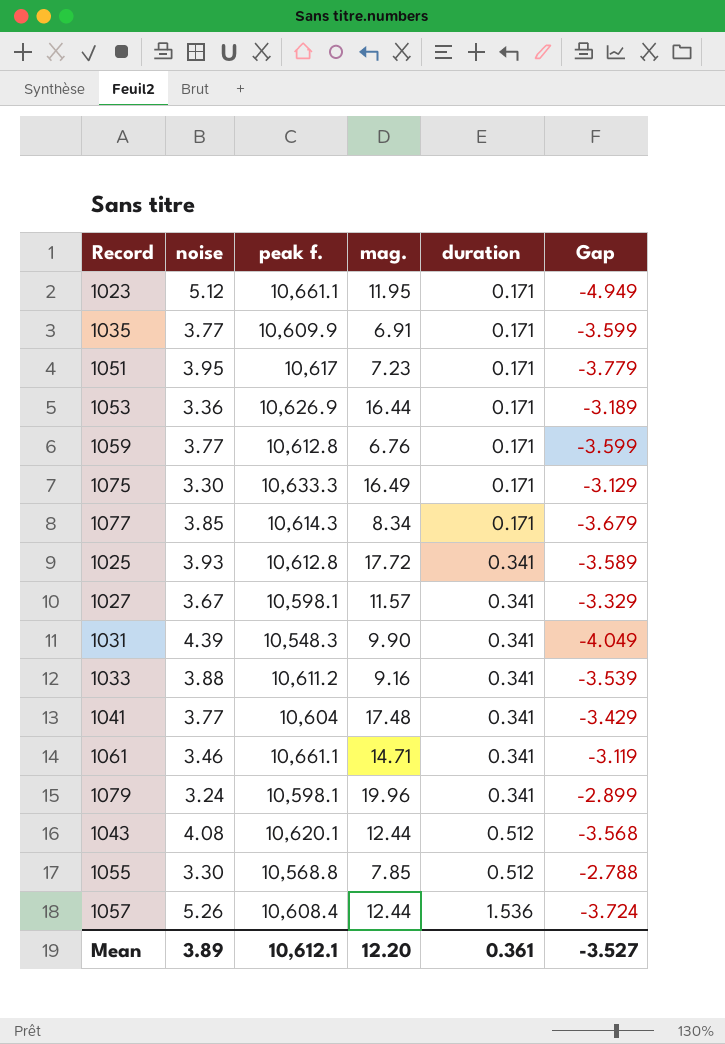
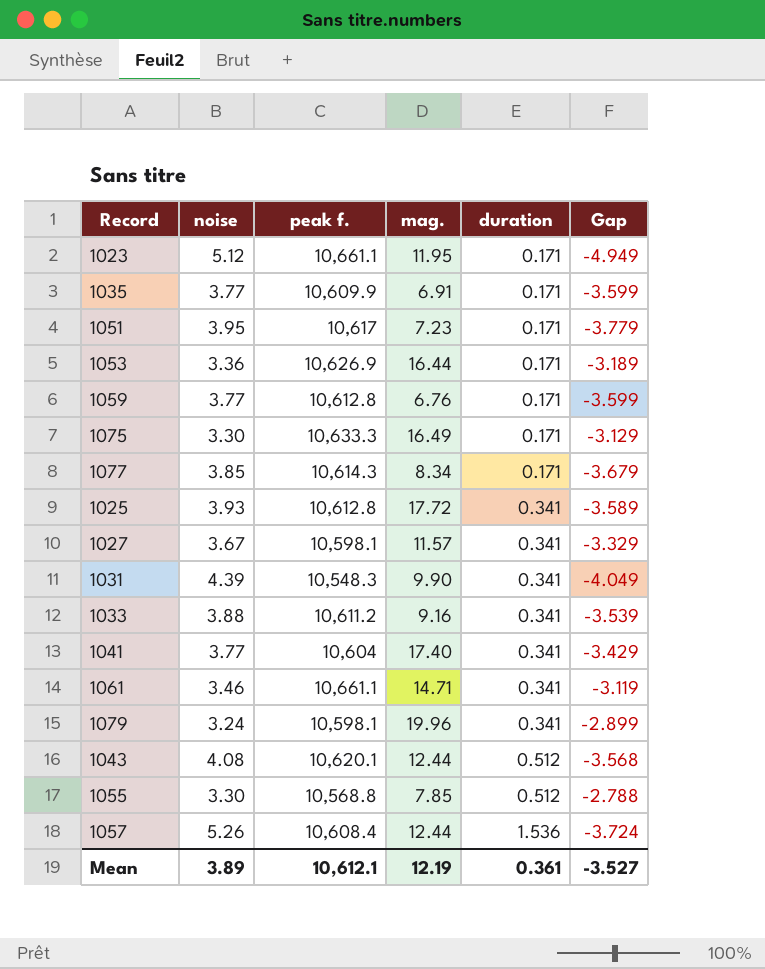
1041 | mag.: 17.48 -> 17.40
Mean | mag.: 12.20 -> 12.19

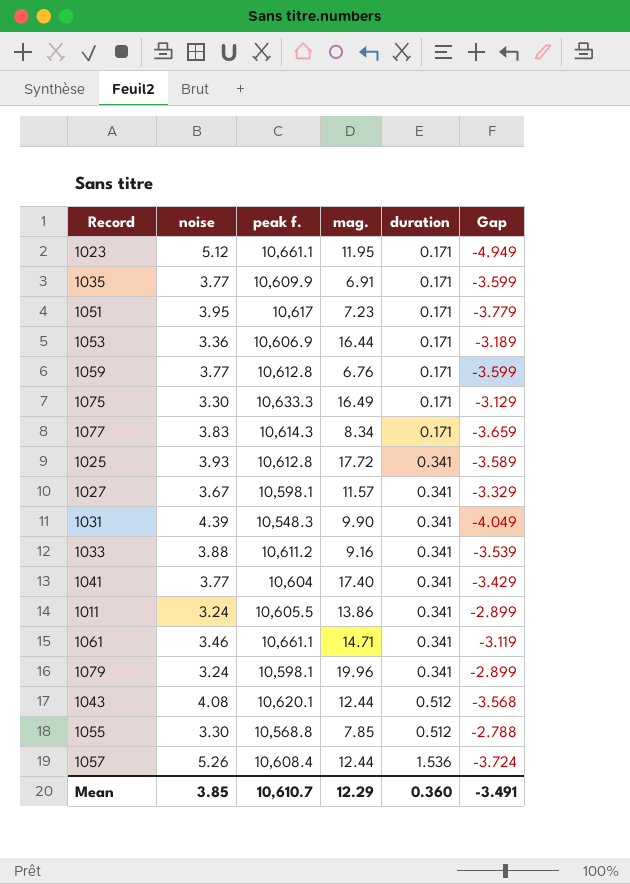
1053 | peak f.: 10,626.9 -> 10,606.9
1077 | noise: 3.85 -> 3.83
1077 | Gap: -3.679 -> -3.659
row 1011: none -> 3.24 | 10,605.5 | 13.86 | 0.341 | -2.899
Mean | noise: 3.89 -> 3.85
Mean | peak f.: 10,612.1 -> 10,610.7
Mean | mag.: 12.19 -> 12.29
Mean | duration: 0.361 -> 0.360
Mean | Gap: -3.527 -> -3.491

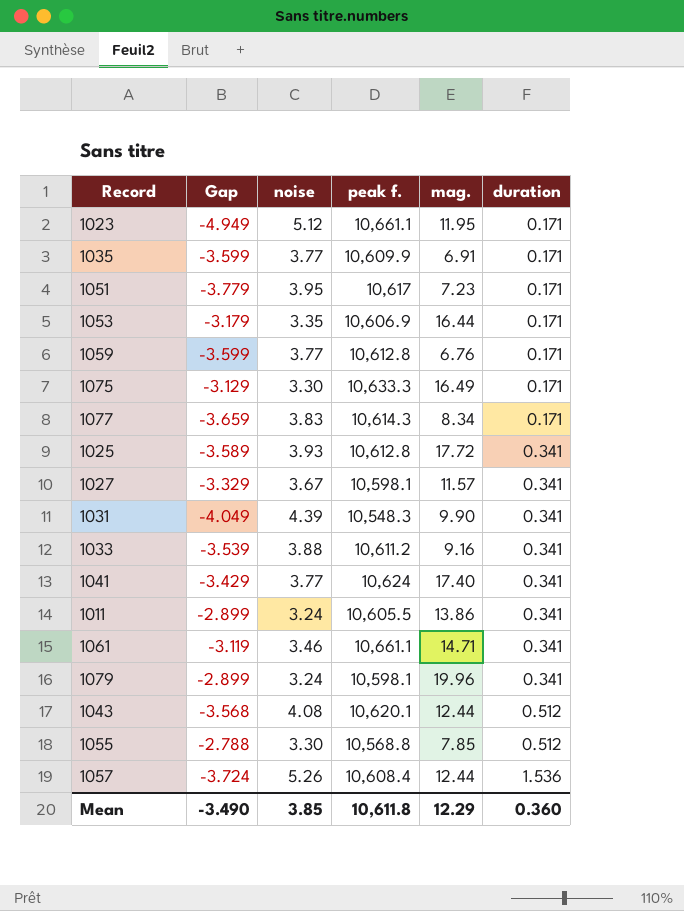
column Gap | position: 6 -> 2
1053 | Gap: -3.189 -> -3.179
1053 | noise: 3.36 -> 3.35
1041 | peak f.: 10,604 -> 10,624
Mean | Gap: -3.491 -> -3.490
Mean | peak f.: 10,610.7 -> 10,611.8

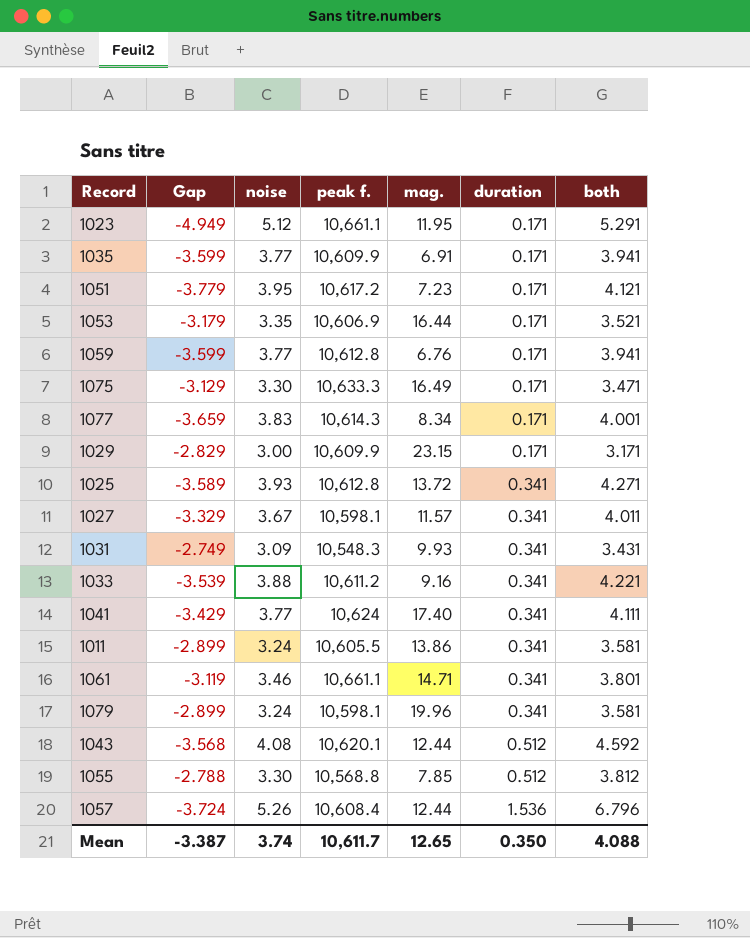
column both | formula: none -> [noise] + [duration]
1051 | peak f.: 10,617 -> 10,617.2
row 1029: none -> -2.829 | 3.00 | 10,609.9 | 23.15 | 0.171 | 3.171
1025 | mag.: 17.72 -> 13.72
1031 | Gap: -4.049 -> -2.749
1031 | noise: 4.39 -> 3.09
1031 | mag.: 9.90 -> 9.93
Mean | Gap: -3.490 -> -3.387
Mean | noise: 3.85 -> 3.74
Mean | peak f.: 10,611.8 -> 10,611.7
Mean | mag.: 12.29 -> 12.65
Mean | duration: 0.360 -> 0.350

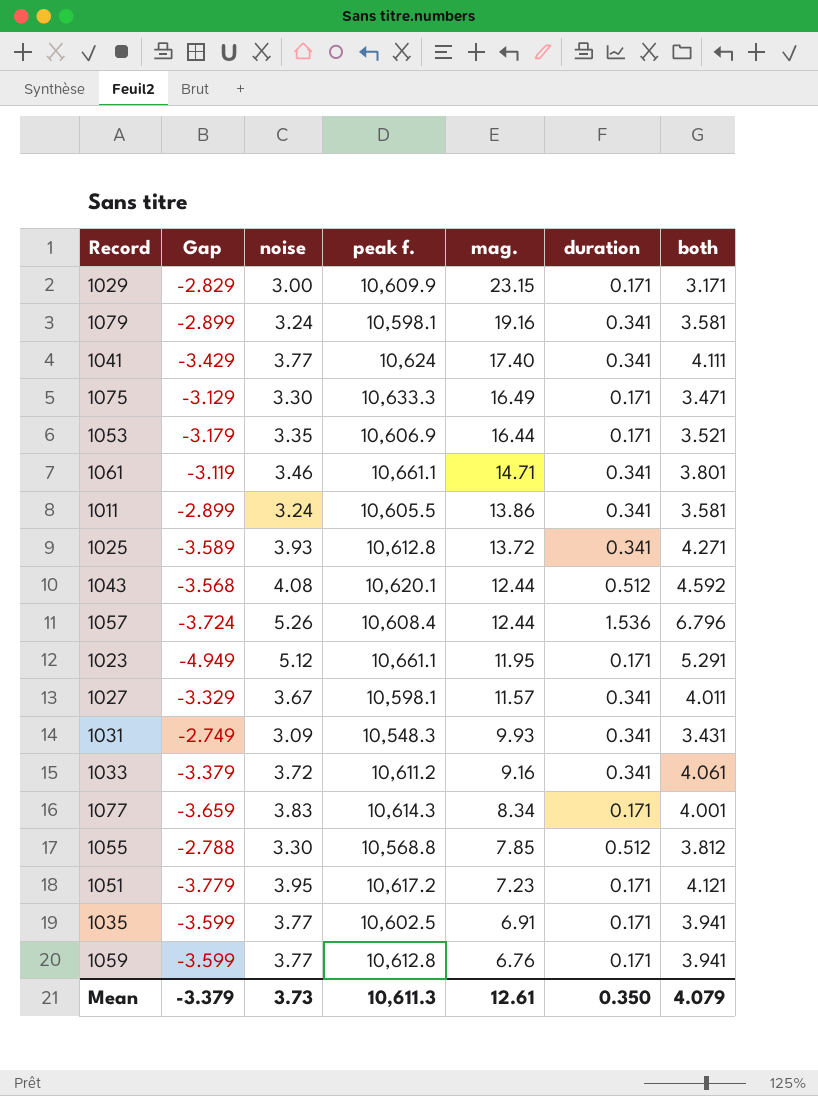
row order: duration ascending -> mag. descending
1079 | mag.: 19.96 -> 19.16
1033 | Gap: -3.539 -> -3.379
1033 | noise: 3.88 -> 3.72
1033 | both: 4.221 -> 4.061
1035 | peak f.: 10,609.9 -> 10,602.5
Mean | Gap: -3.387 -> -3.379
Mean | noise: 3.74 -> 3.73
Mean | peak f.: 10,611.7 -> 10,611.3
Mean | mag.: 12.65 -> 12.61
Mean | both: 4.088 -> 4.079

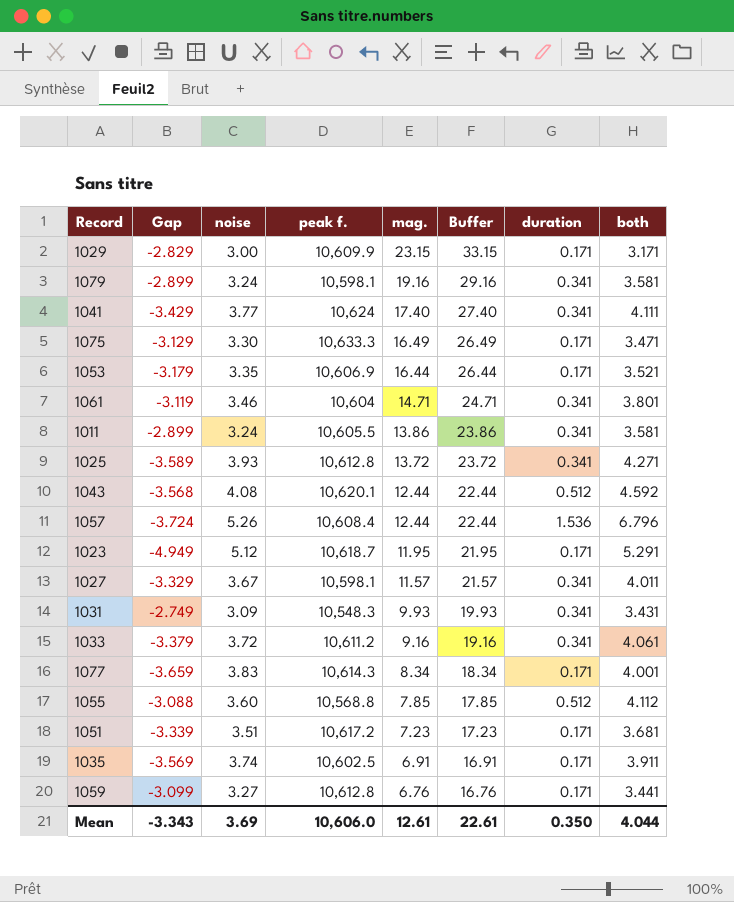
column Buffer | formula: none -> [mag.] + 10
1061 | peak f.: 10,661.1 -> 10,604
1023 | peak f.: 10,661.1 -> 10,618.7
1055 | Gap: -2.788 -> -3.088
1055 | noise: 3.30 -> 3.60
1055 | both: 3.812 -> 4.112
1051 | Gap: -3.779 -> -3.339
1051 | noise: 3.95 -> 3.51
1051 | both: 4.121 -> 3.681
1035 | Gap: -3.599 -> -3.569
1035 | noise: 3.77 -> 3.74
1035 | both: 3.941 -> 3.911
1059 | Gap: -3.599 -> -3.099
1059 | noise: 3.77 -> 3.27
1059 | both: 3.941 -> 3.441
Mean | Gap: -3.379 -> -3.343
Mean | noise: 3.73 -> 3.69
Mean | peak f.: 10,611.3 -> 10,606.0
Mean | both: 4.079 -> 4.044

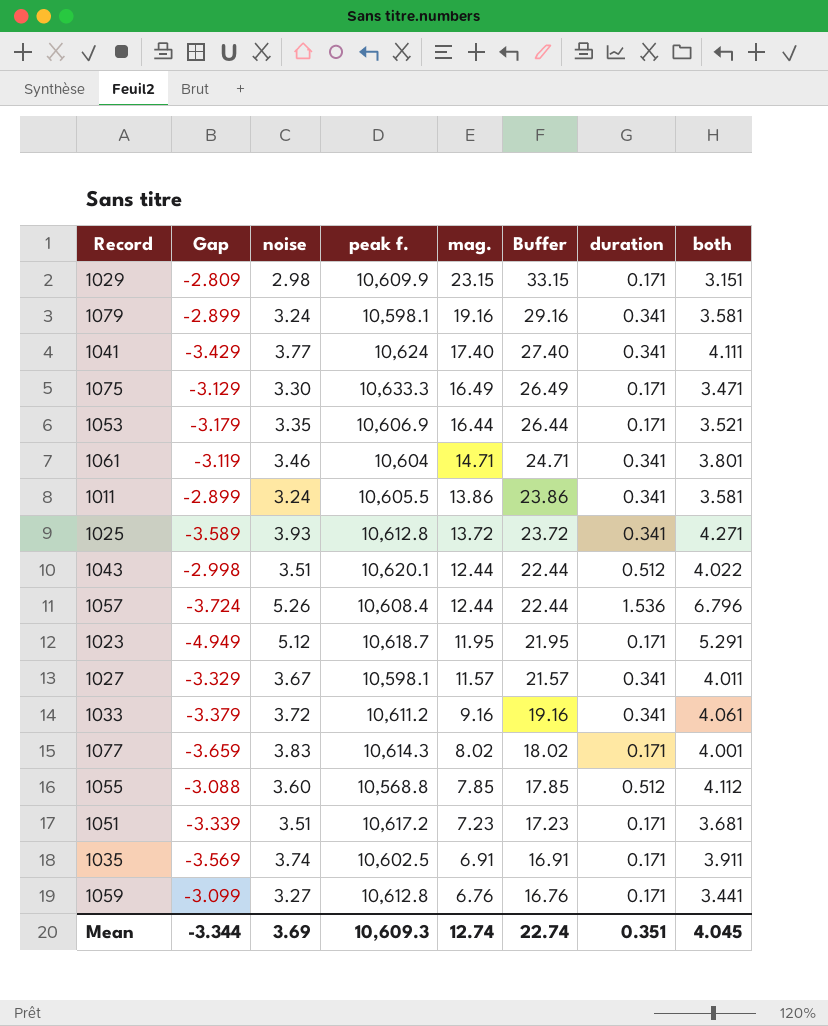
row 1031: -2.749 | 3.09 | 10,548.3 | 9.93 | 19.93 | 0.341 | 3.431 -> none
1029 | Gap: -2.829 -> -2.809
1029 | noise: 3.00 -> 2.98
1029 | both: 3.171 -> 3.151
1043 | Gap: -3.568 -> -2.998
1043 | noise: 4.08 -> 3.51
1043 | both: 4.592 -> 4.022
1077 | mag.: 8.34 -> 8.02
1077 | Buffer: 18.34 -> 18.02
Mean | Gap: -3.343 -> -3.344
Mean | peak f.: 10,606.0 -> 10,609.3
Mean | mag.: 12.61 -> 12.74
Mean | Buffer: 22.61 -> 22.74
Mean | duration: 0.350 -> 0.351
Mean | both: 4.044 -> 4.045

